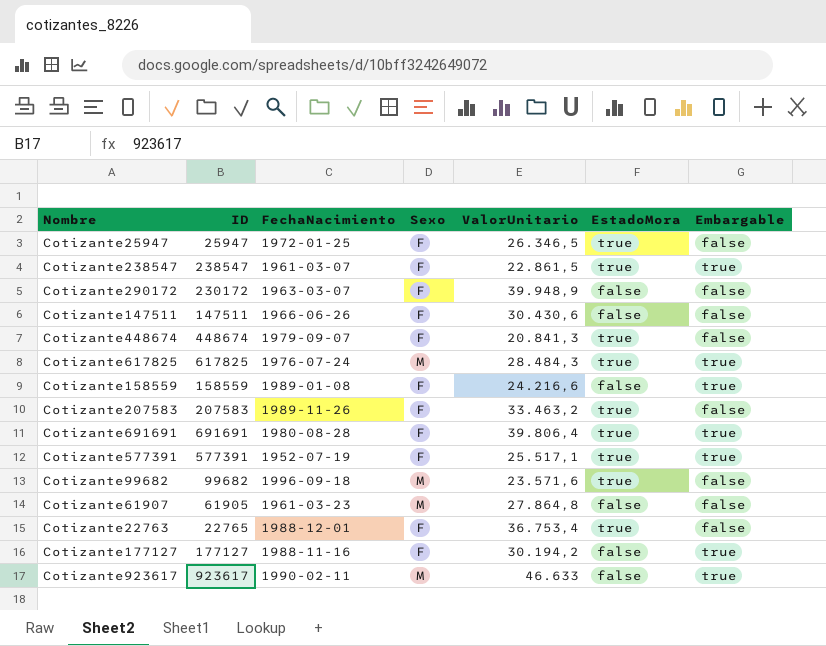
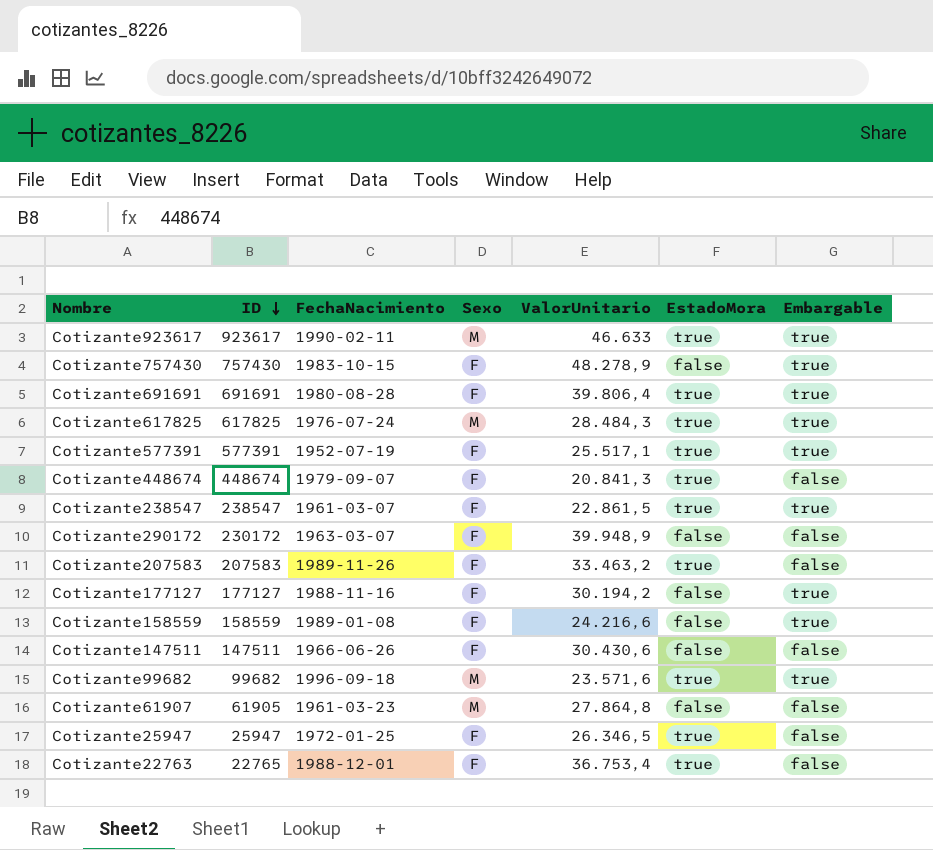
row order: none -> ID descending
Cotizante923617 | EstadoMora: false -> true
row Cotizante757430: none -> 757430 | 1983-10-15 | F | 48.278,9 | false | true
Cotizante99682 | Embargable: false -> true

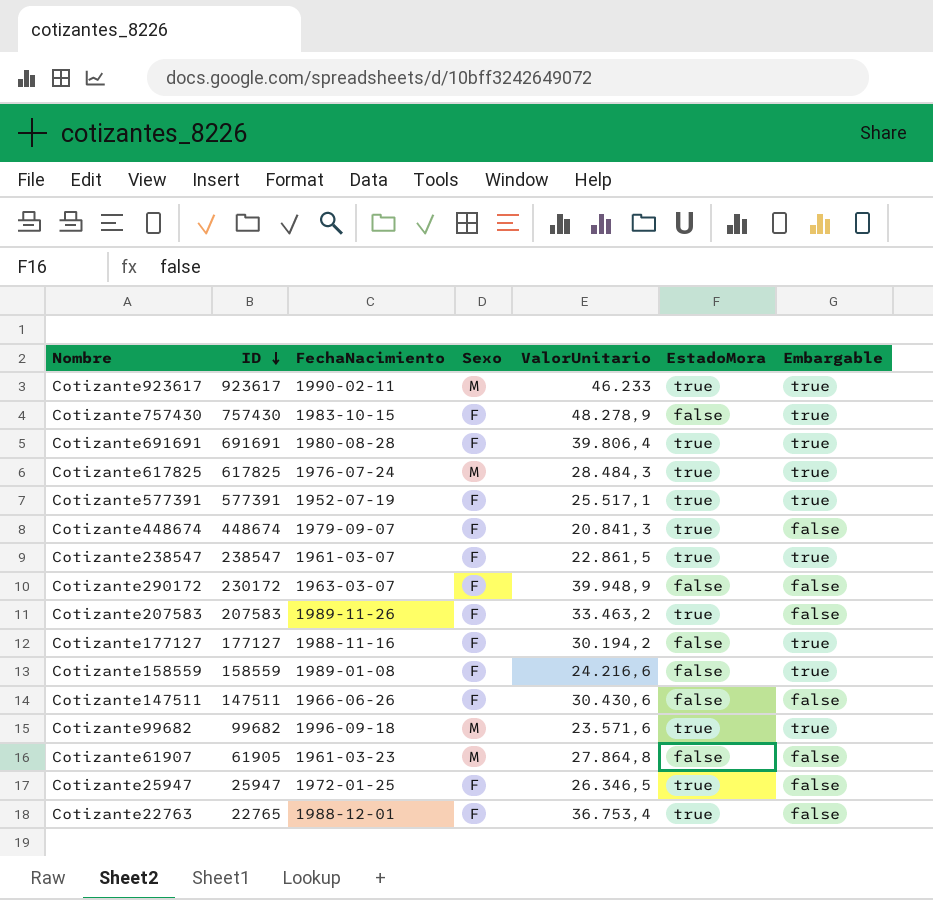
Cotizante923617 | ValorUnitario: 46.633 -> 46.233

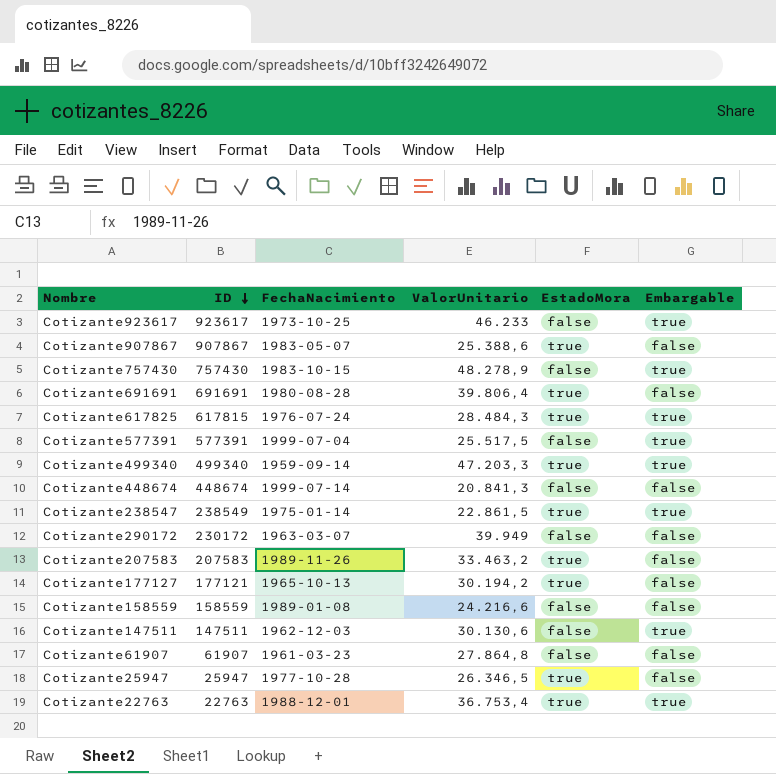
column Sexo | position: 4 -> none
row Cotizante99682: 99682 | 1996-09-18 | M | 23.571,6 | true | true -> none
Cotizante923617 | FechaNacimiento: 1990-02-11 -> 1973-10-25
Cotizante923617 | EstadoMora: true -> false
row Cotizante907867: none -> 907867 | 1983-05-07 | 25.388,6 | true | false
Cotizante691691 | Embargable: true -> false
Cotizante617825 | ID: 617825 -> 617815
Cotizante577391 | FechaNacimiento: 1952-07-19 -> 1999-07-04
Cotizante577391 | ValorUnitario: 25.517,1 -> 25.517,5
Cotizante577391 | EstadoMora: true -> false
row Cotizante499340: none -> 499340 | 1959-09-14 | 47.203,3 | true | true
Cotizante448674 | FechaNacimiento: 1979-09-07 -> 1999-07-14
Cotizante448674 | EstadoMora: true -> false
Cotizante238547 | ID: 238547 -> 238549
Cotizante238547 | FechaNacimiento: 1961-03-07 -> 1975-01-14
Cotizante290172 | ValorUnitario: 39.948,9 -> 39.949
Cotizante177127 | ID: 177127 -> 177121
Cotizante177127 | FechaNacimiento: 1988-11-16 -> 1965-10-13
Cotizante177127 | EstadoMora: false -> true
Cotizante177127 | Embargable: true -> false
Cotizante158559 | Embargable: true -> false
Cotizante147511 | FechaNacimiento: 1966-06-26 -> 1962-12-03
Cotizante147511 | ValorUnitario: 30.430,6 -> 30.130,6
Cotizante147511 | Embargable: false -> true
Cotizante61907 | ID: 61905 -> 61907
Cotizante25947 | FechaNacimiento: 1972-01-25 -> 1977-10-28
Cotizante22763 | ID: 22765 -> 22763
Cotizante22763 | Embargable: false -> true

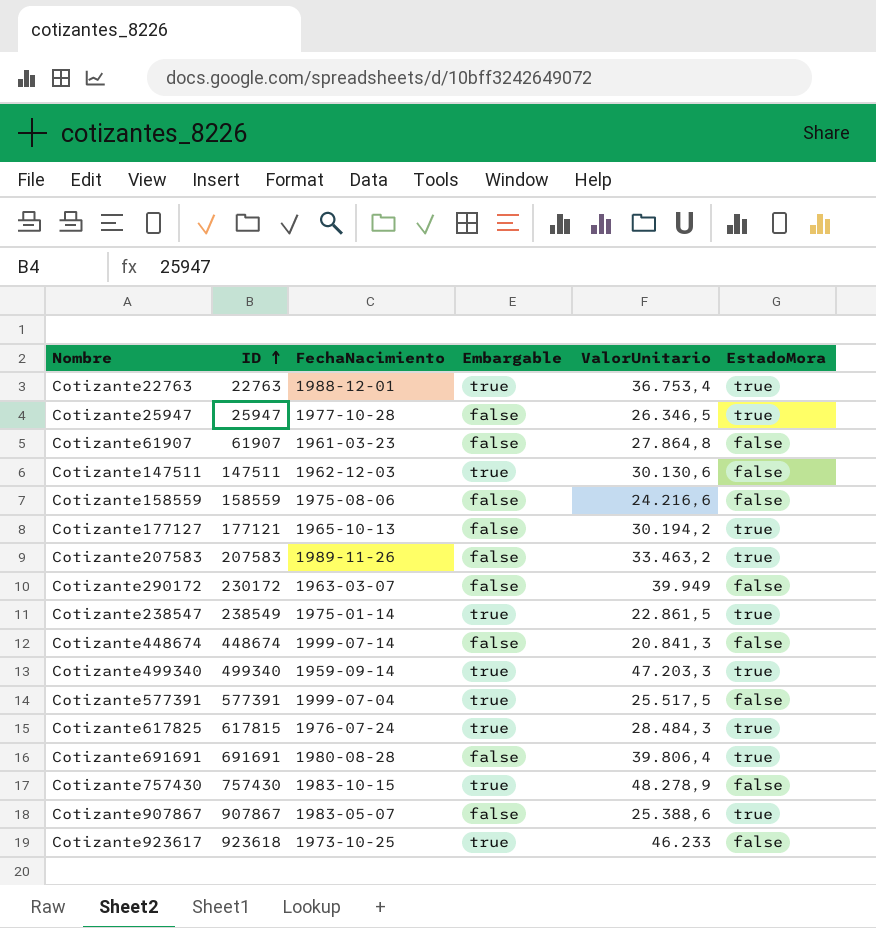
row order: ID descending -> ID ascending
column Embargable | position: 6 -> 4
Cotizante158559 | FechaNacimiento: 1989-01-08 -> 1975-08-06
Cotizante923617 | ID: 923617 -> 923618

